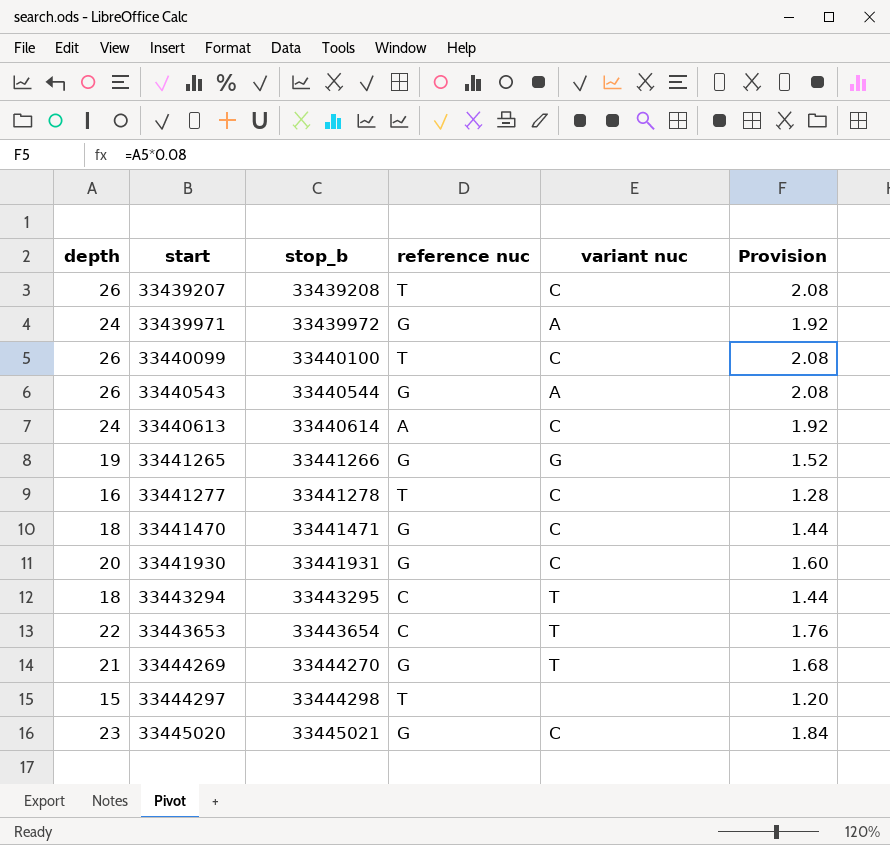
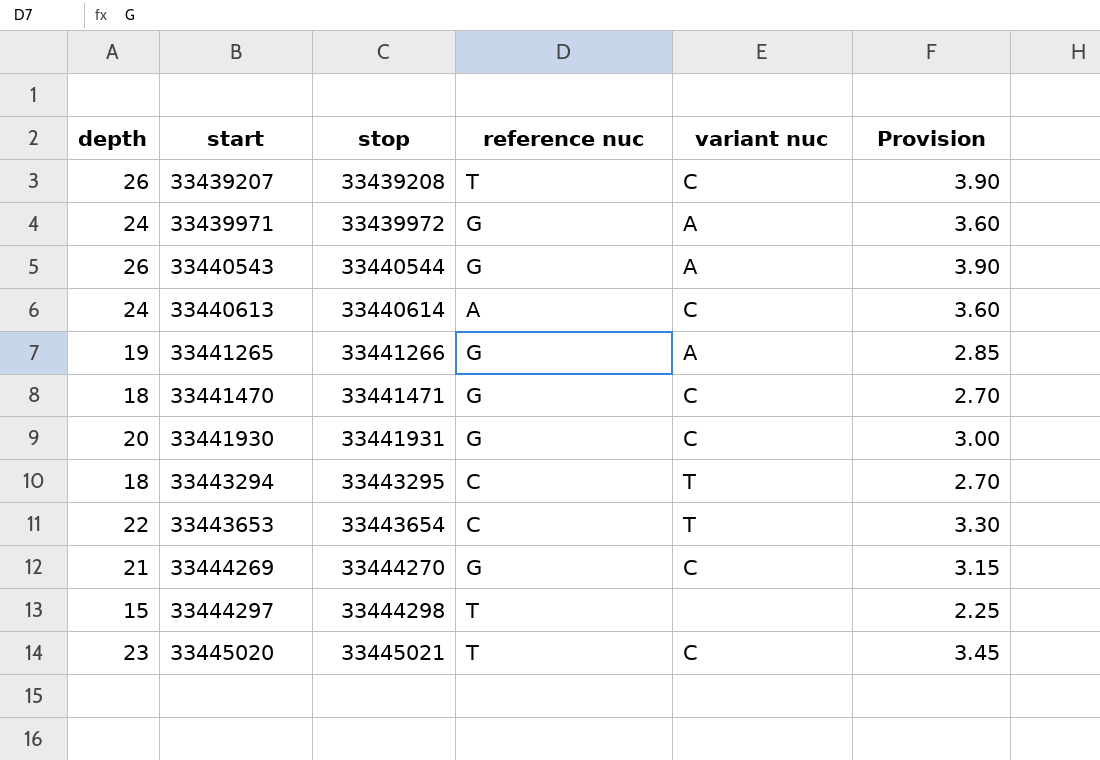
column name: stop_b -> stop
column Provision | formula: [depth] * 0.08 -> [depth] * 0.15
row 33440099: 26 | 33440100 | T | C | 2.08 -> none
row 33441277: 16 | 33441278 | T | C | 1.28 -> none
33441265 | variant nuc: G -> A
33444269 | variant nuc: T -> C
33445020 | reference nuc: G -> T

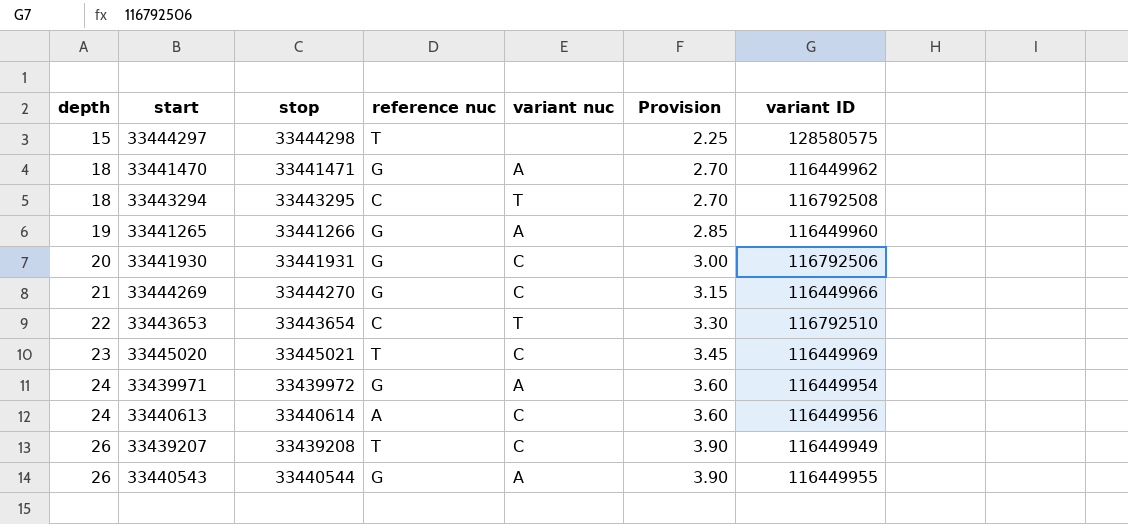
row order: start ascending -> depth ascending
column variant ID | position: none -> 7
33441470 | variant nuc: C -> A

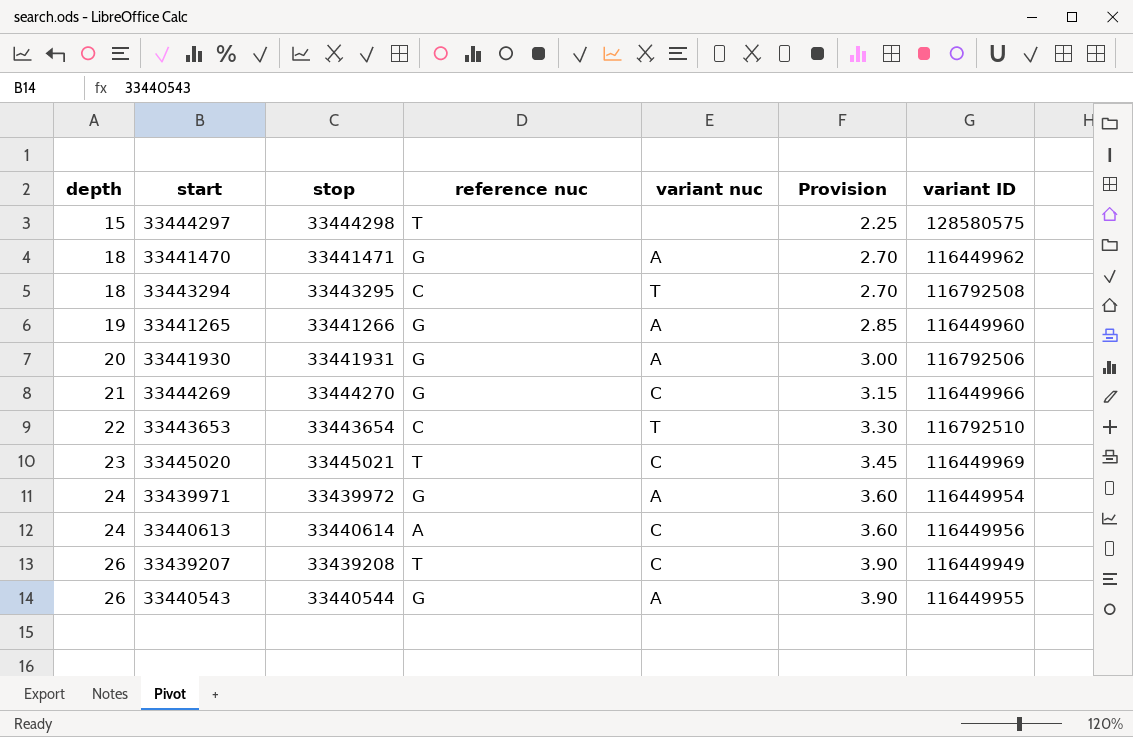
33441930 | variant nuc: C -> A

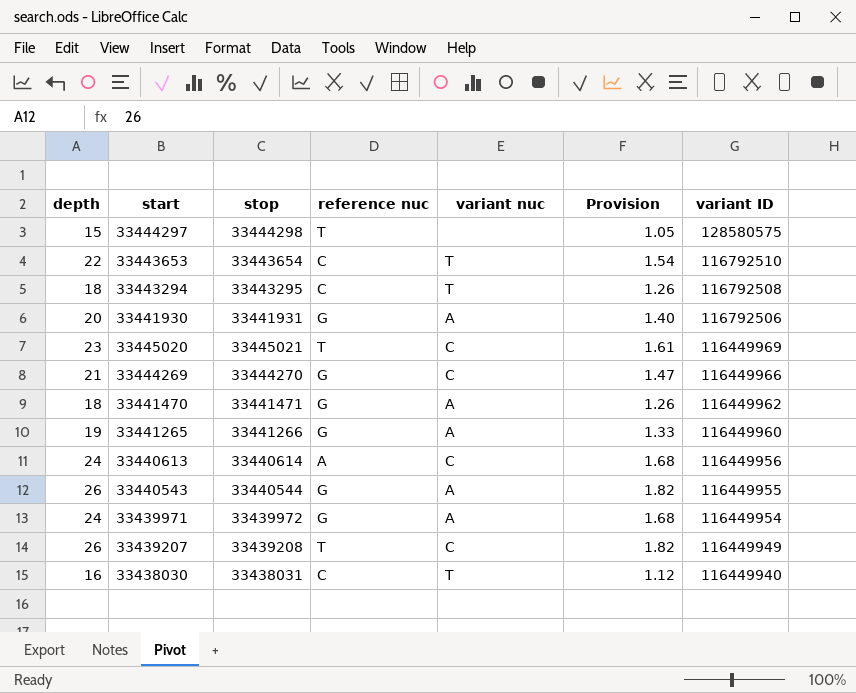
row order: depth ascending -> variant ID descending
column Provision | formula: [depth] * 0.15 -> [depth] * 0.07
row 33438030: none -> 16 | 33438031 | C | T | 1.12 | 116449940

